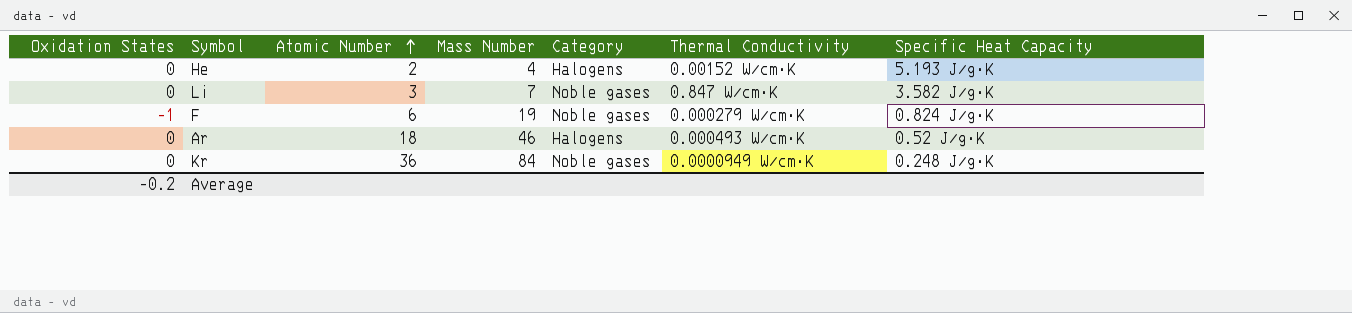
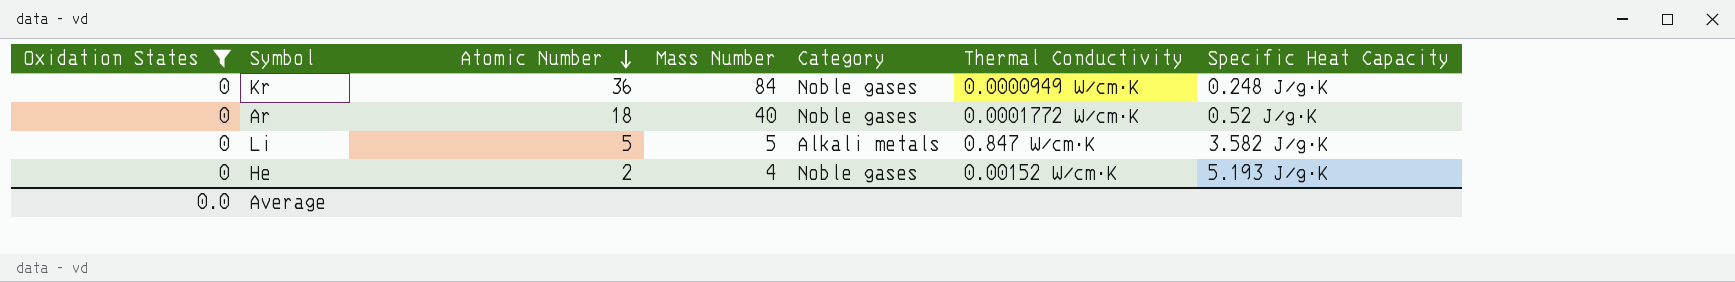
filter: none -> Oxidation States = 0
row order: Atomic Number ascending -> Atomic Number descending
Ar | Mass Number: 46 -> 40
Ar | Category: Halogens -> Noble gases
Ar | Thermal Conductivity: 0.000493 W/cm·K -> 0.0001772 W/cm·K
Li | Atomic Number: 3 -> 5
Li | Mass Number: 7 -> 5
Li | Category: Noble gases -> Alkali metals
He | Category: Halogens -> Noble gases
Average | Oxidation States: -0.2 -> 0.0

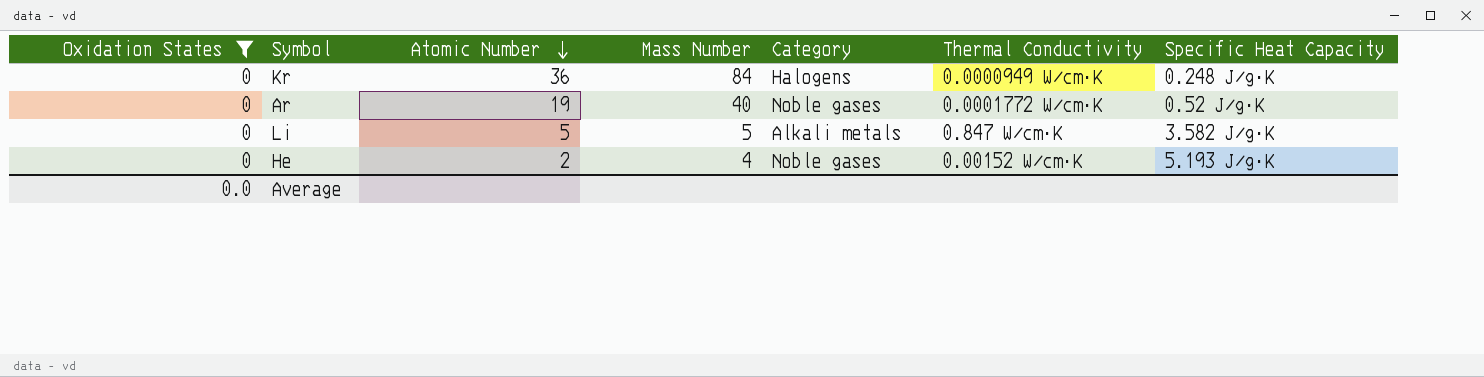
Kr | Category: Noble gases -> Halogens
Ar | Atomic Number: 18 -> 19

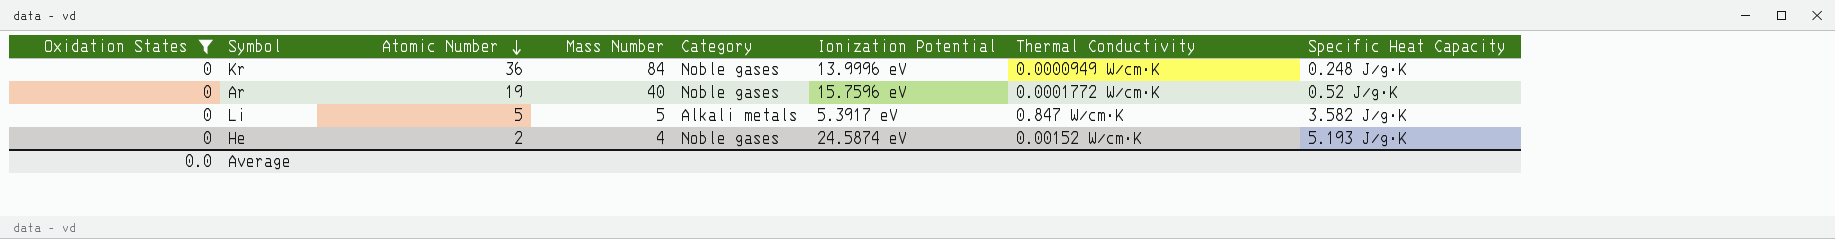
column Ionization Potential | position: none -> 6
Kr | Category: Halogens -> Noble gases

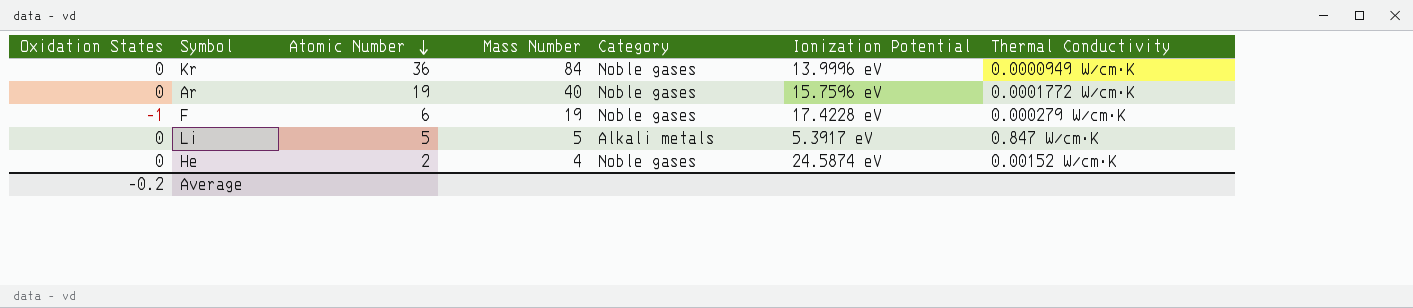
filter: Oxidation States = 0 -> none
column Specific Heat Capacity | position: 8 -> none
Average | Oxidation States: 0.0 -> -0.2

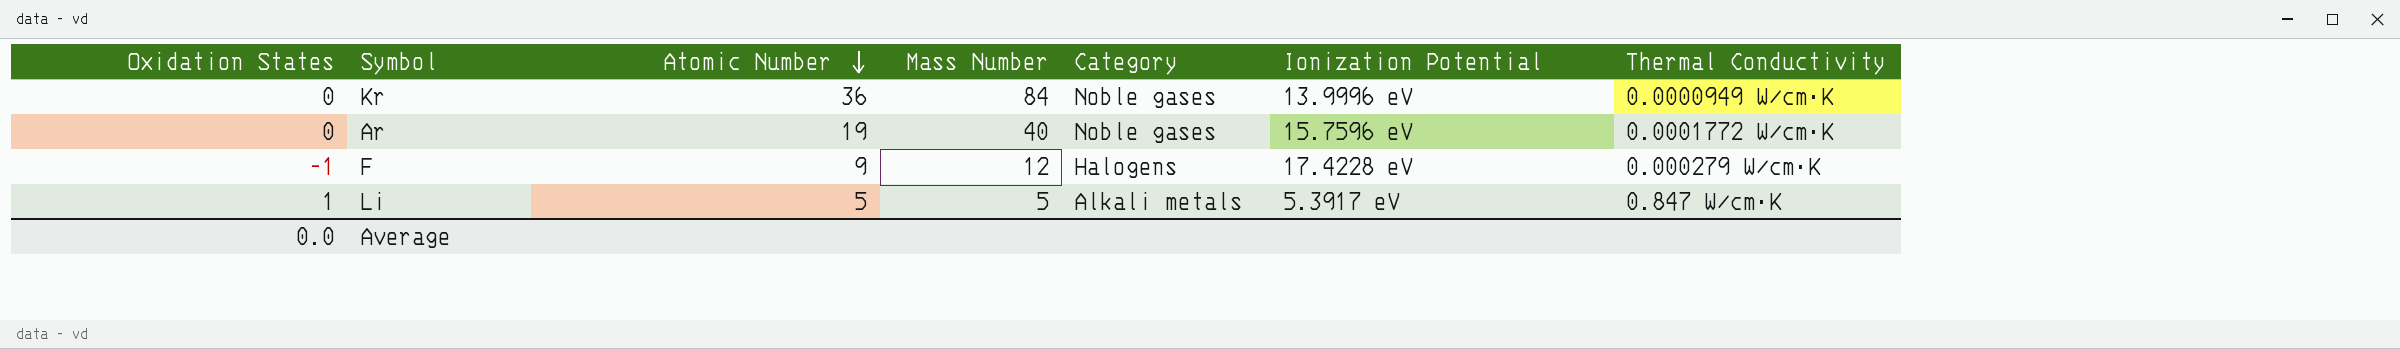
row He: 0 | 2 | 4 | Noble gases | 24.5874 eV | 0.00152 W/cm·K -> none
F | Atomic Number: 6 -> 9
F | Mass Number: 19 -> 12
F | Category: Noble gases -> Halogens
Li | Oxidation States: 0 -> 1
Average | Oxidation States: -0.2 -> 0.0

